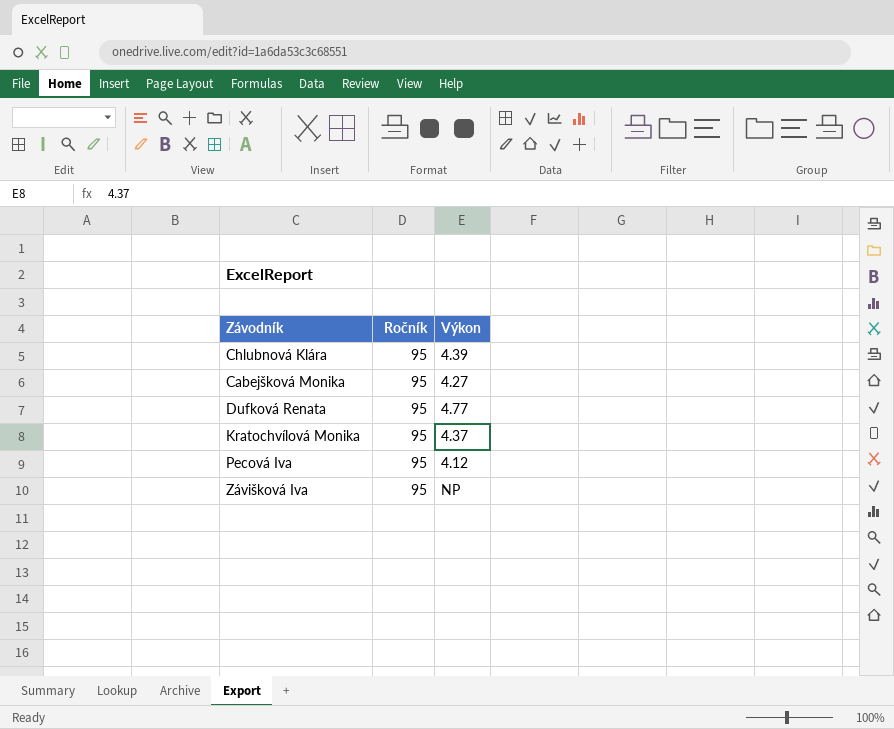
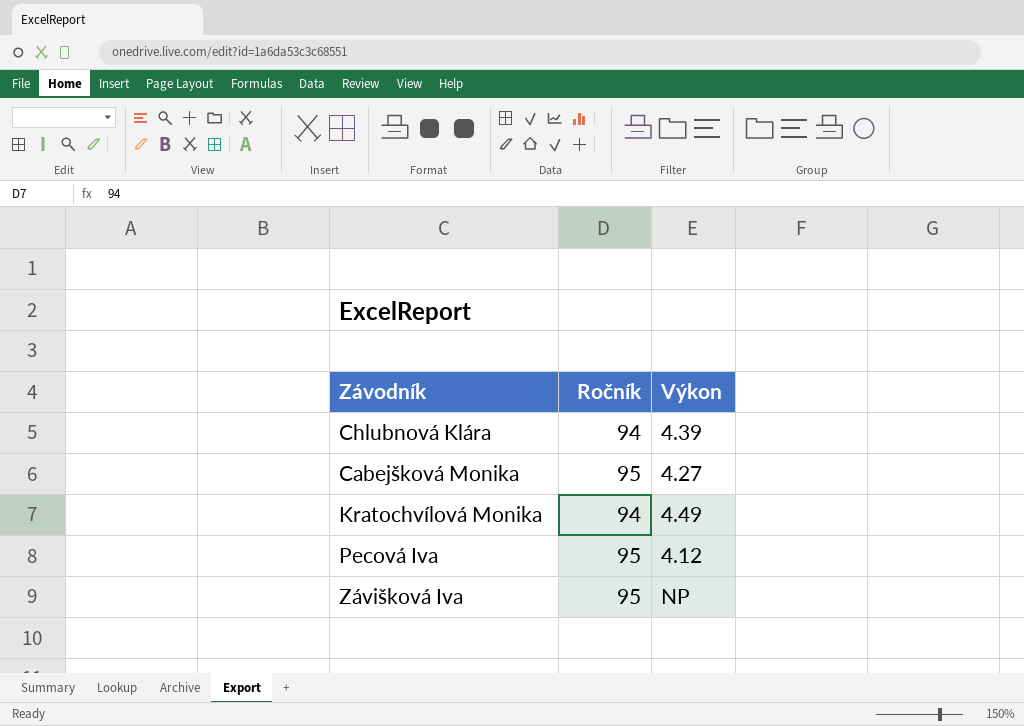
row Dufková Renata: 95 | 4.77 -> none
Chlubnová Klára | Ročník: 95 -> 94
Kratochvílová Monika | Ročník: 95 -> 94
Kratochvílová Monika | Výkon: 4.37 -> 4.49

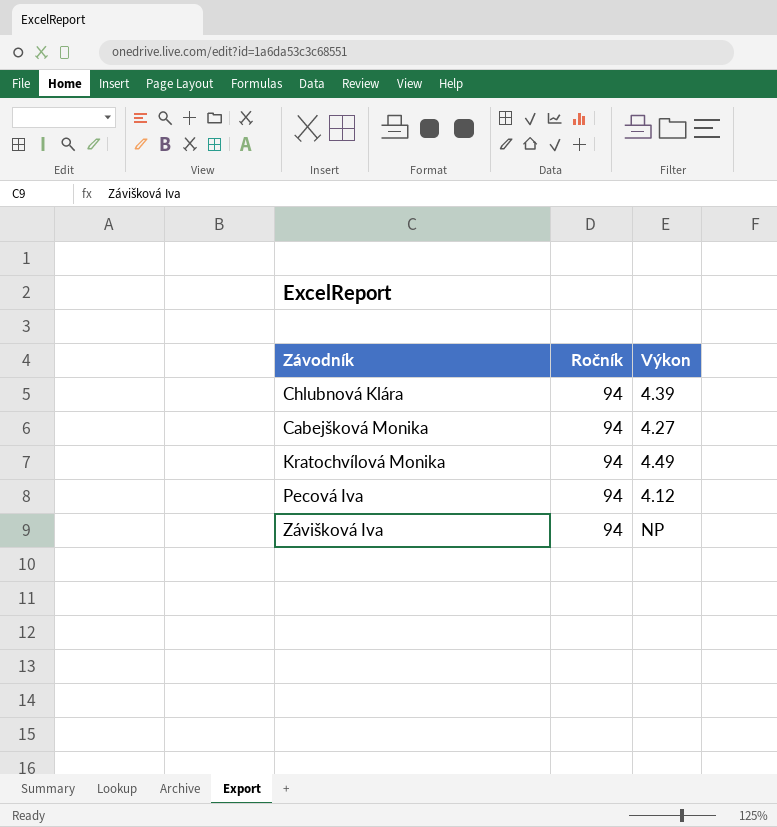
Cabejšková Monika | Ročník: 95 -> 94
Pecová Iva | Ročník: 95 -> 94
Závišková Iva | Ročník: 95 -> 94

